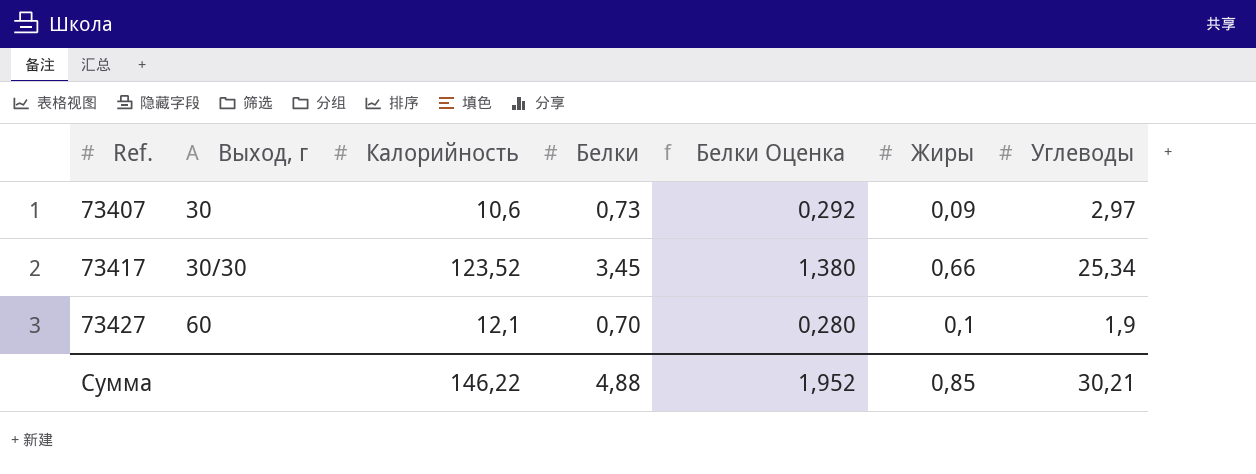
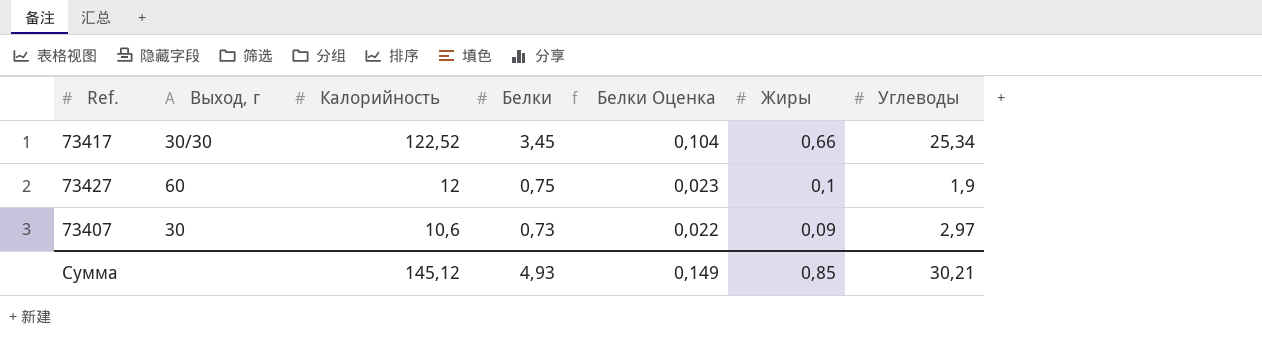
row order: Ref. ascending -> Калорийность descending
column Белки Оценка | formula: [Белки] * 0,4 -> [Белки] * 0,03
73417 | Калорийность: 123,52 -> 122,52
73427 | Калорийность: 12,1 -> 12
73427 | Белки: 0,70 -> 0,75
Сумма | Калорийность: 146,22 -> 145,12
Сумма | Белки: 4,88 -> 4,93
Сумма | Белки Оценка: 1,952 -> 0,149

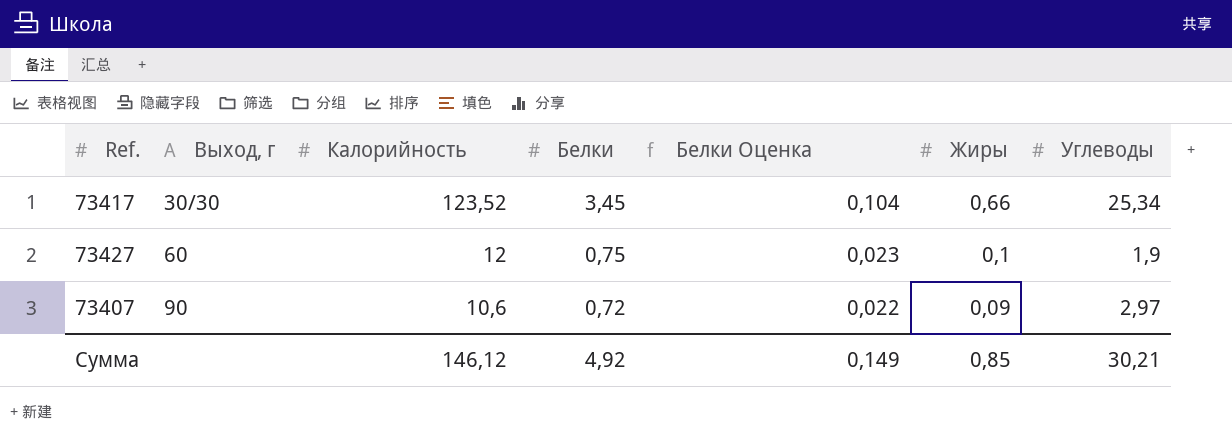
73417 | Калорийность: 122,52 -> 123,52
73407 | Выход, г: 30 -> 90
73407 | Белки: 0,73 -> 0,72
Сумма | Калорийность: 145,12 -> 146,12
Сумма | Белки: 4,93 -> 4,92

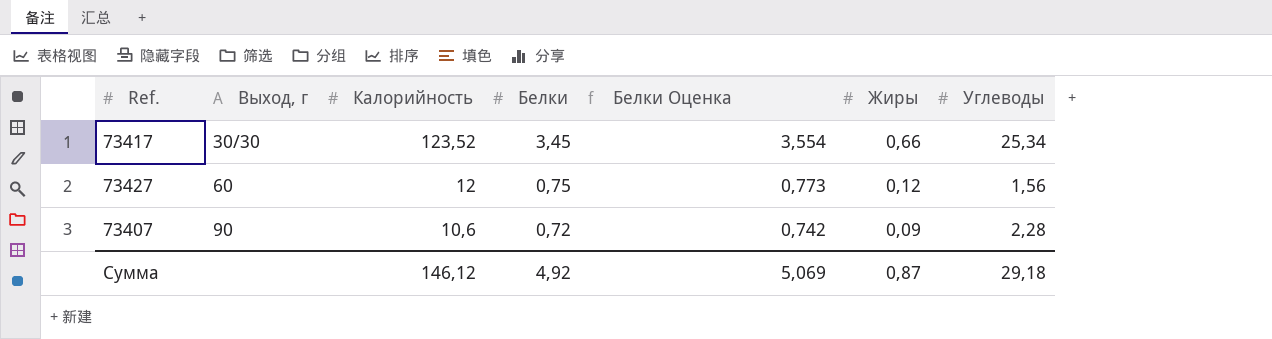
column Белки Оценка | formula: [Белки] * 0,03 -> [Белки] * 1,03
73427 | Жиры: 0,1 -> 0,12
73427 | Углеводы: 1,9 -> 1,56
73407 | Углеводы: 2,97 -> 2,28
Сумма | Белки Оценка: 0,149 -> 5,069
Сумма | Жиры: 0,85 -> 0,87
Сумма | Углеводы: 30,21 -> 29,18

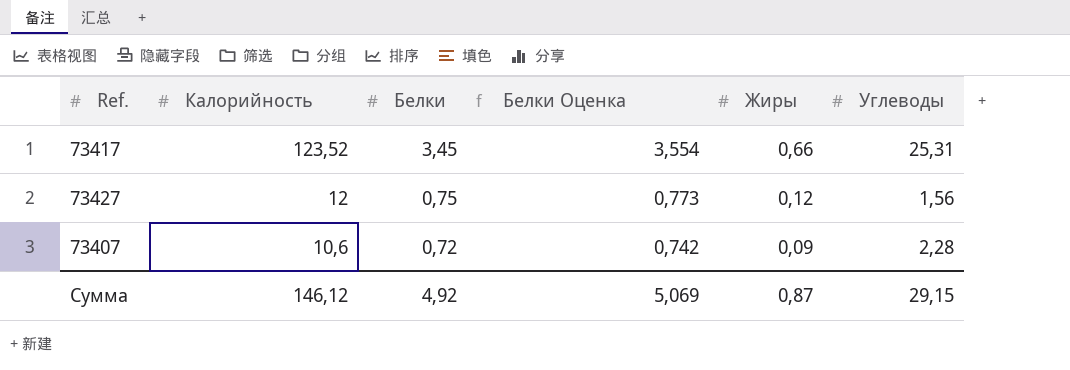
column Выход, г | position: 2 -> none
73417 | Углеводы: 25,34 -> 25,31
Сумма | Углеводы: 29,18 -> 29,15

